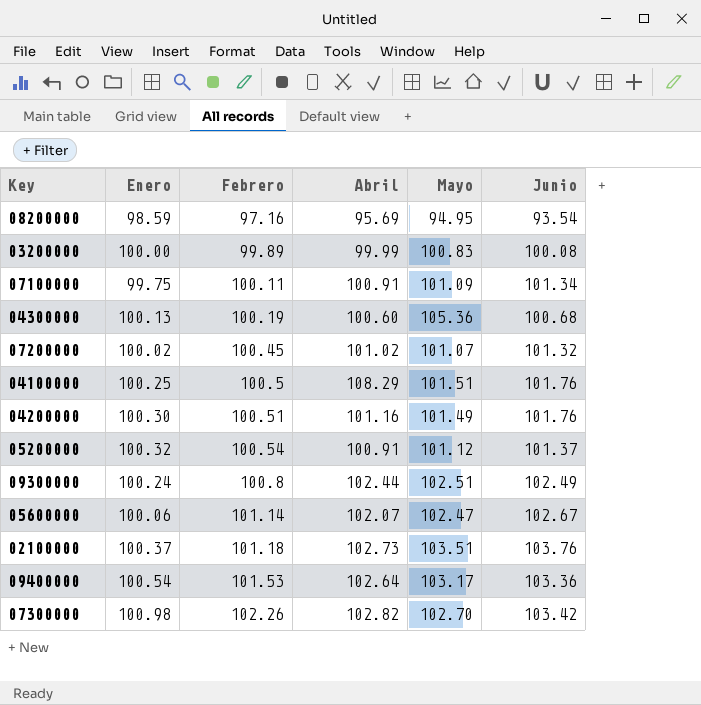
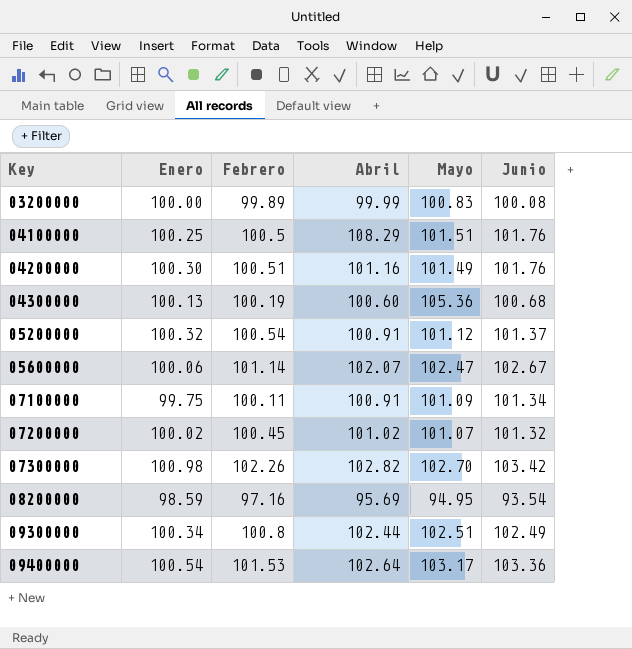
row order: Febrero ascending -> Key ascending
row 02100000: 100.37 | 101.18 | 102.73 | 103.51 | 103.76 -> none
09300000 | Enero: 100.24 -> 100.34

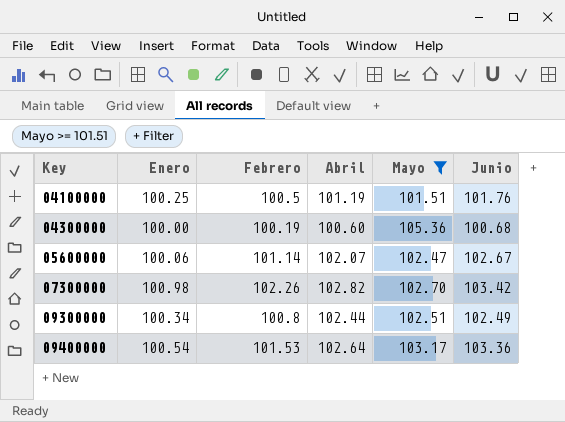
filter: none -> Mayo >= 101.51
04100000 | Abril: 108.29 -> 101.19
04300000 | Enero: 100.13 -> 100.00

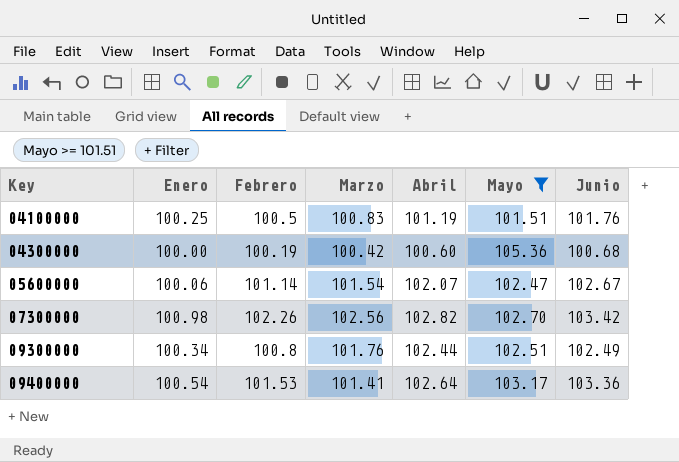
column Marzo | position: none -> 4

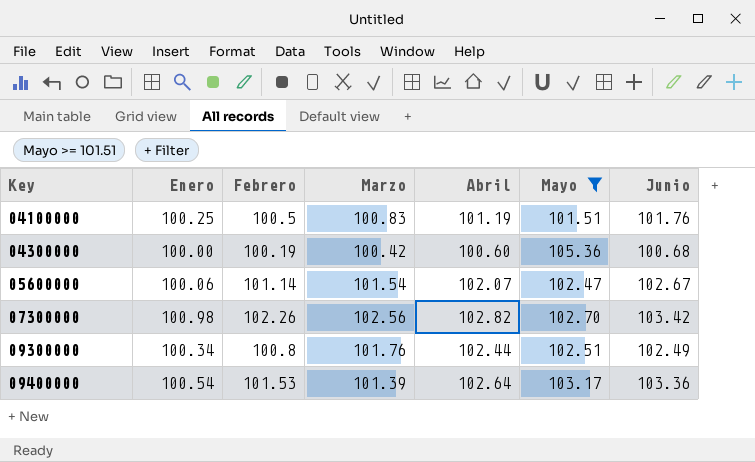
09400000 | Marzo: 101.41 -> 101.39

